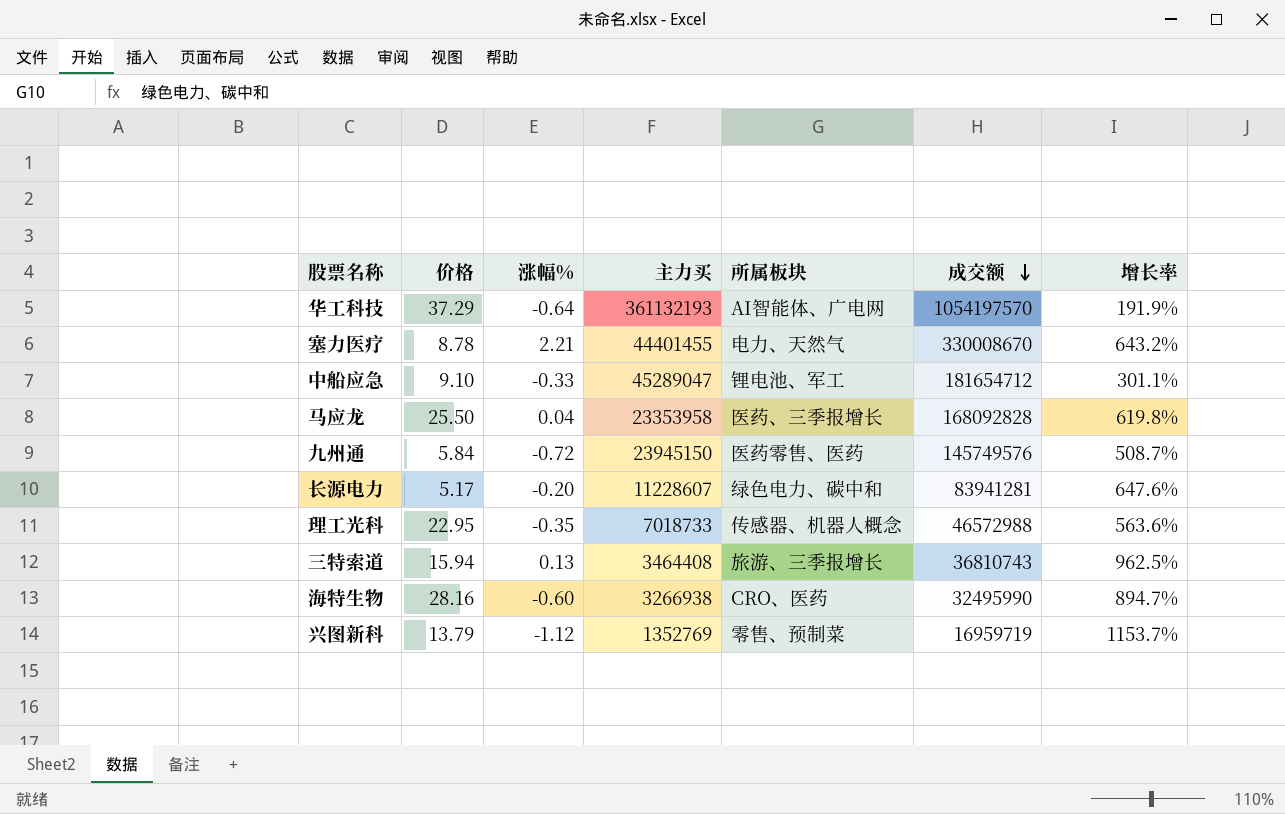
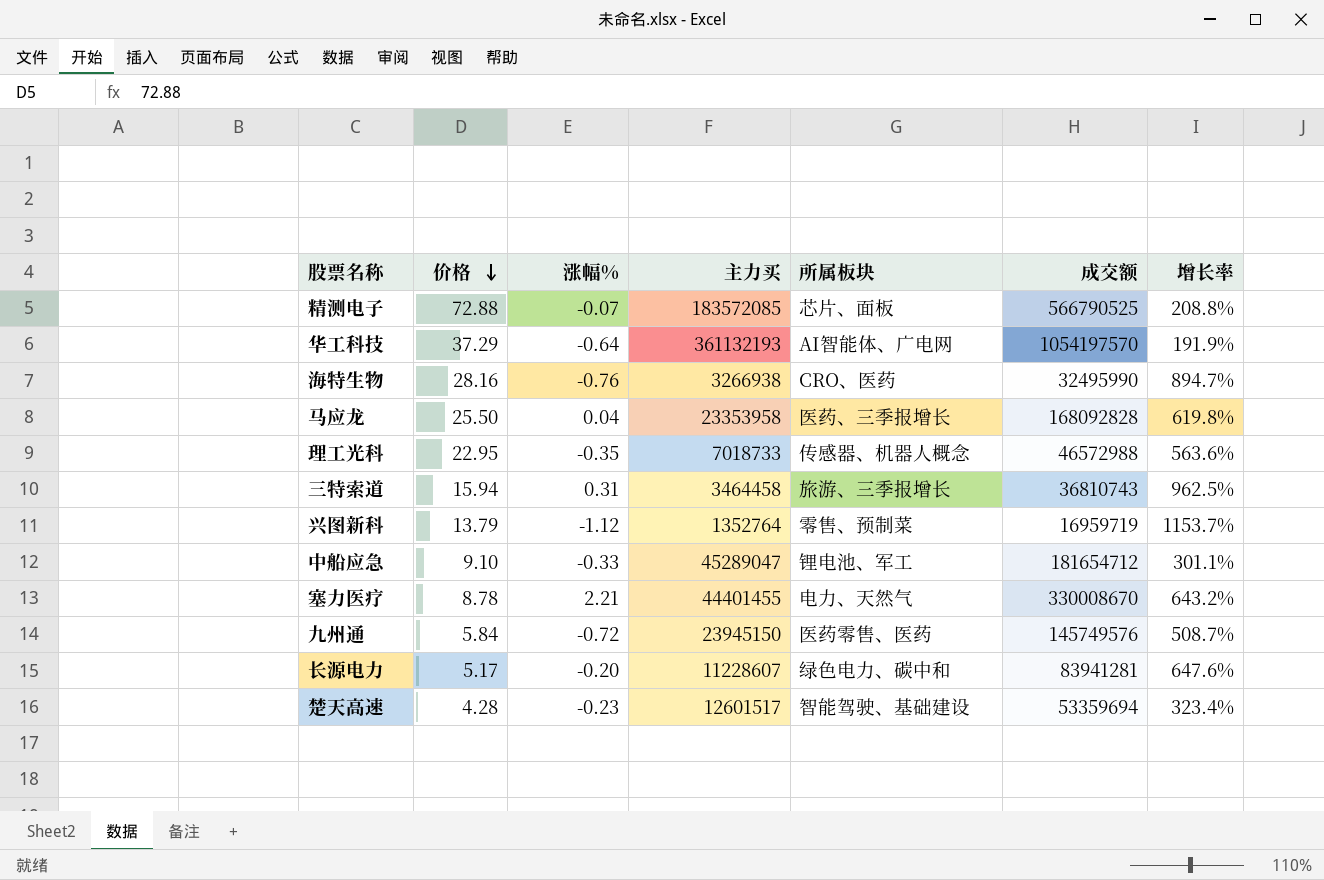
row order: 成交额 descending -> 价格 descending
row 精测电子: none -> 72.88 | -0.07 | 183572085 | 芯片、面板 | 566790525 | 208.8%
海特生物 | 涨幅%: -0.60 -> -0.76
三特索道 | 涨幅%: 0.13 -> 0.31
三特索道 | 主力买: 3464408 -> 3464458
兴图新科 | 主力买: 1352769 -> 1352764
row 楚天高速: none -> 4.28 | -0.23 | 12601517 | 智能驾驶、基础建设 | 53359694 | 323.4%

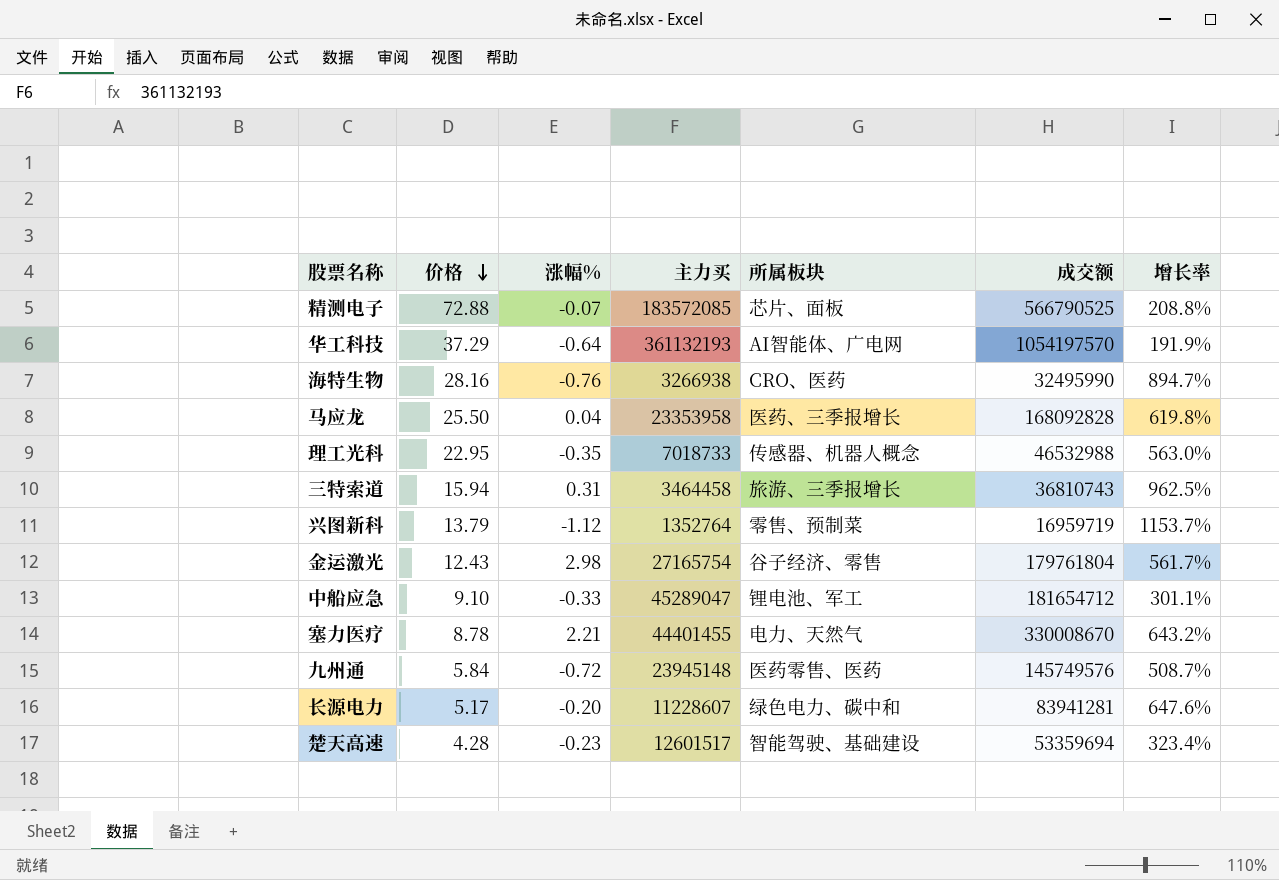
理工光科 | 成交额: 46572988 -> 46532988
理工光科 | 增长率: 563.6% -> 563.0%
row 金运激光: none -> 12.43 | 2.98 | 27165754 | 谷子经济、零售 | 179761804 | 561.7%
九州通 | 主力买: 23945150 -> 23945148

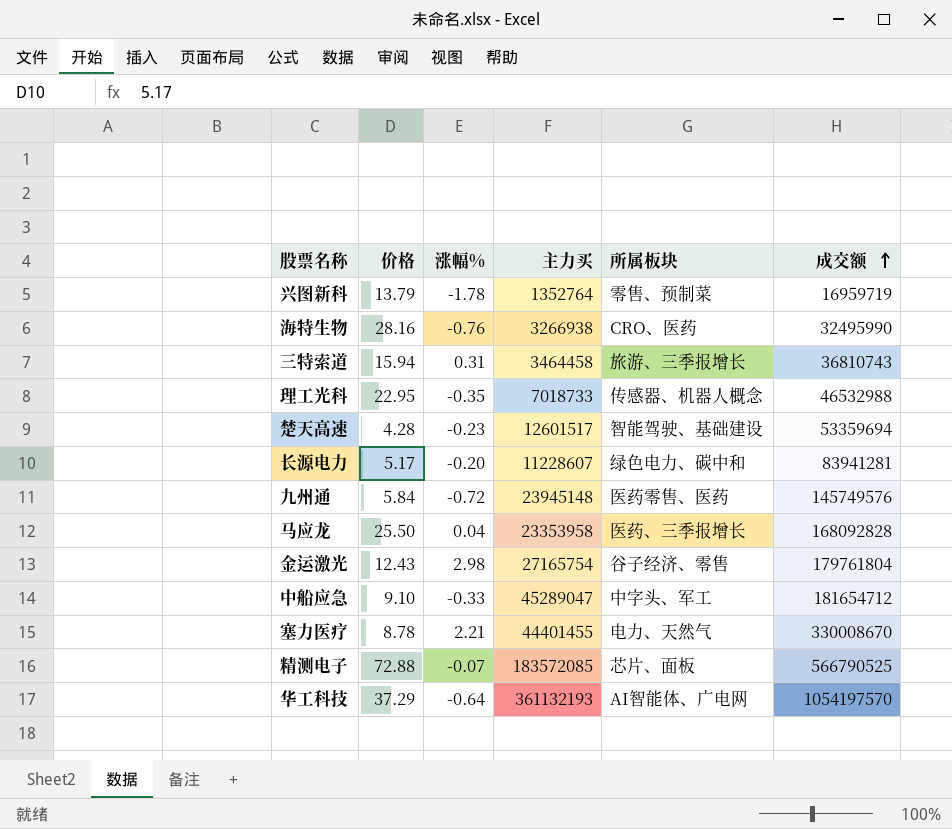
row order: 价格 descending -> 成交额 ascending
column 增长率 | formula: ([成交额] - [主力买]) / [主力买] -> none
兴图新科 | 涨幅%: -1.12 -> -1.78
中船应急 | 所属板块: 锂电池、军工 -> 中字头、军工

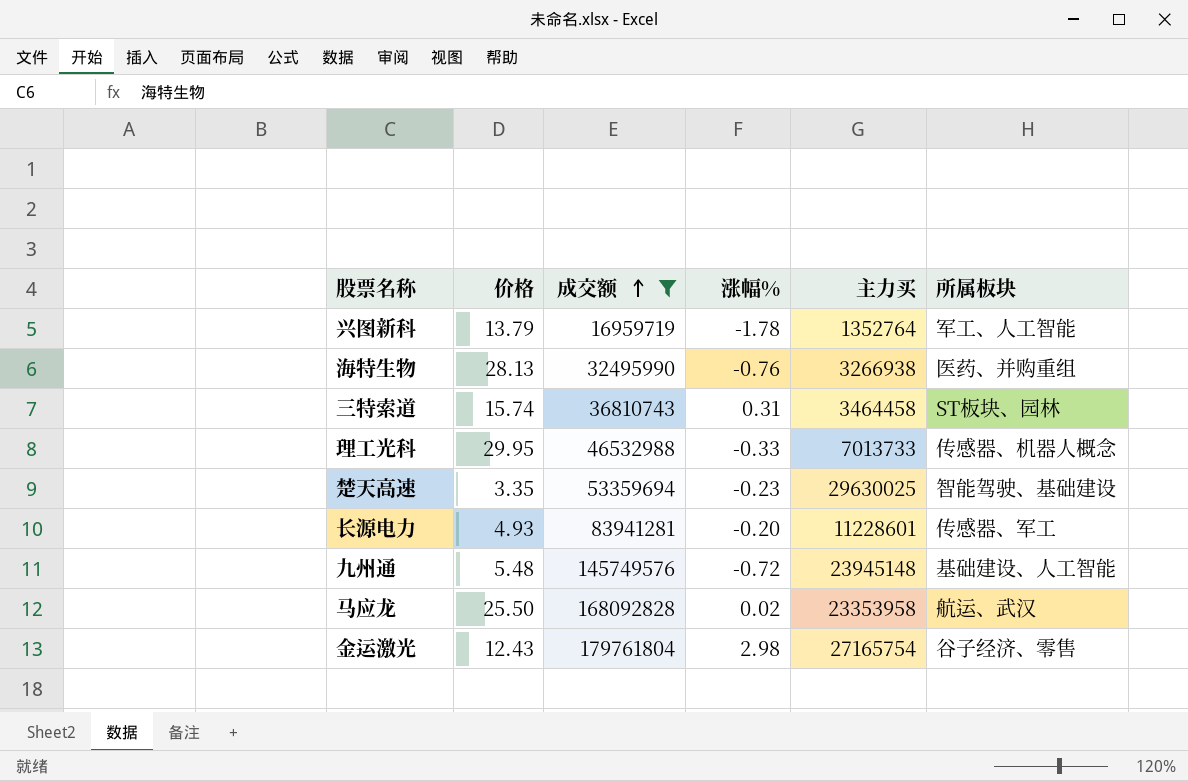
filter: none -> 成交额 <= 179761804
column 成交额 | position: 6 -> 3
兴图新科 | 所属板块: 零售、预制菜 -> 军工、人工智能
海特生物 | 价格: 28.16 -> 28.13
海特生物 | 所属板块: CRO、医药 -> 医药、并购重组
三特索道 | 价格: 15.94 -> 15.74
三特索道 | 所属板块: 旅游、三季报增长 -> ST板块、园林
理工光科 | 价格: 22.95 -> 29.95
理工光科 | 涨幅%: -0.35 -> -0.33
理工光科 | 主力买: 7018733 -> 7013733
楚天高速 | 价格: 4.28 -> 3.35
楚天高速 | 主力买: 12601517 -> 29630025
长源电力 | 价格: 5.17 -> 4.93
长源电力 | 主力买: 11228607 -> 11228601
长源电力 | 所属板块: 绿色电力、碳中和 -> 传感器、军工
九州通 | 价格: 5.84 -> 5.48
九州通 | 所属板块: 医药零售、医药 -> 基础建设、人工智能
马应龙 | 涨幅%: 0.04 -> 0.02
马应龙 | 所属板块: 医药、三季报增长 -> 航运、武汉

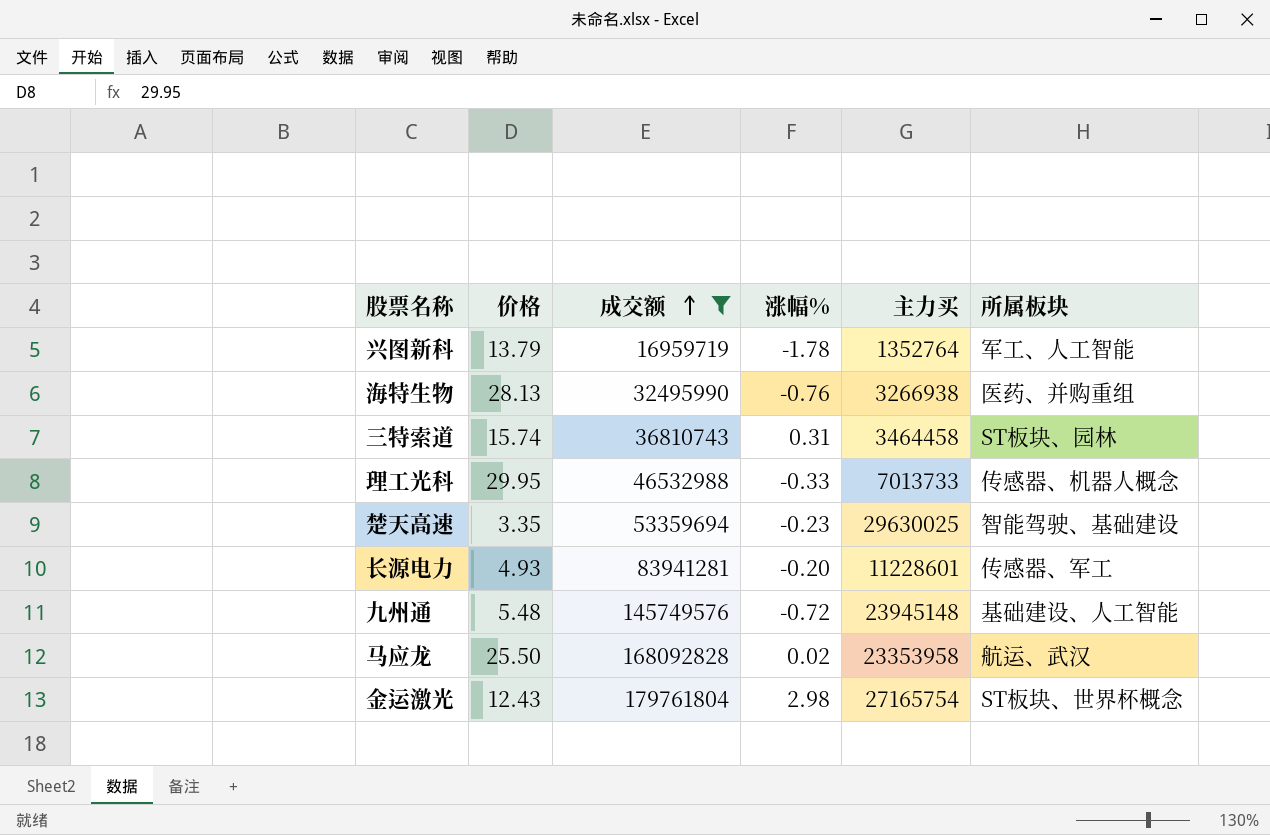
金运激光 | 所属板块: 谷子经济、零售 -> ST板块、世界杯概念

